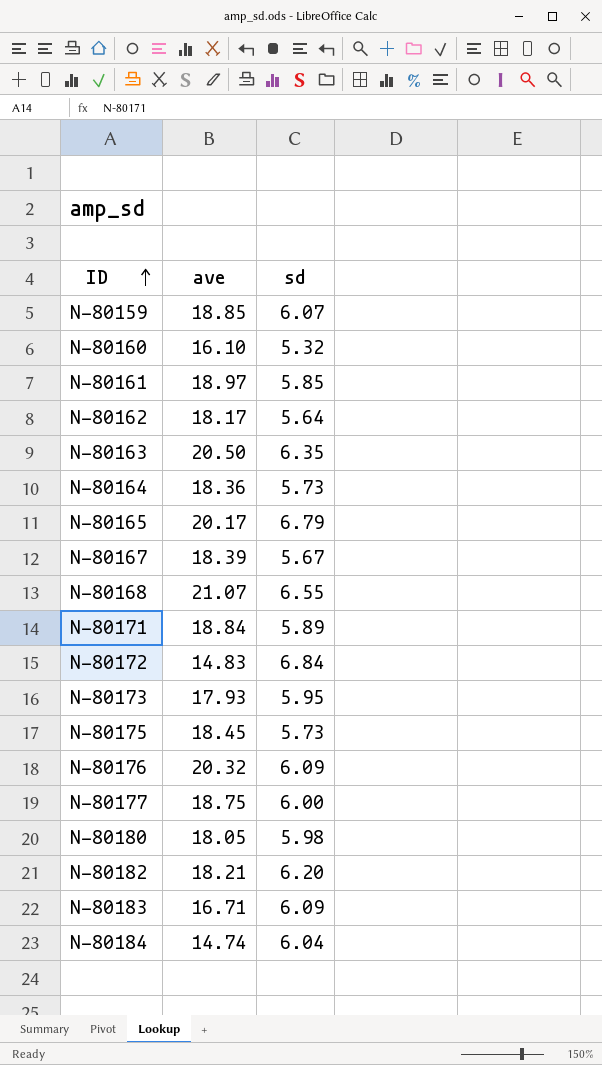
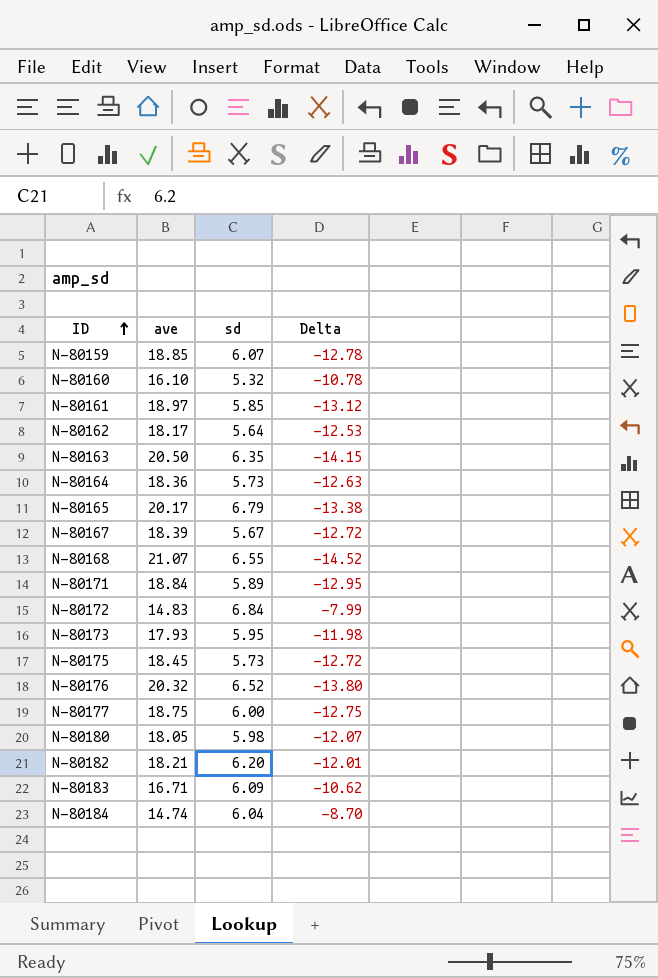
column Delta | formula: none -> [sd] - [ave]
N-80176 | sd: 6.09 -> 6.52

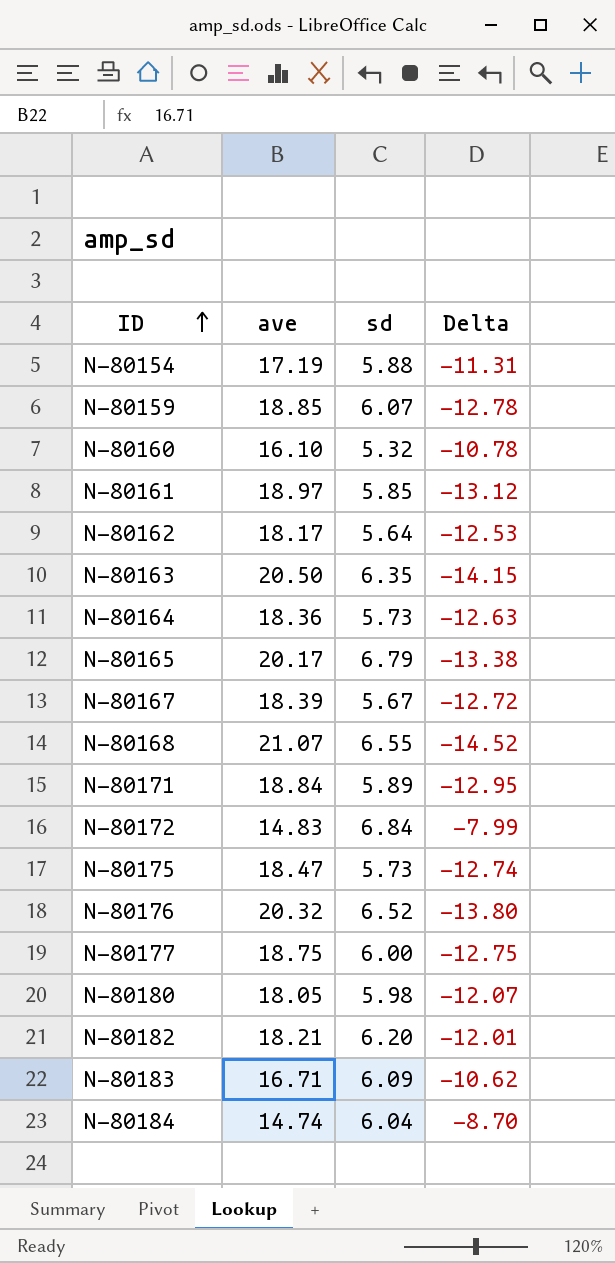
row N-80173: 17.93 | 5.95 | -11.98 -> none
row N-80154: none -> 17.19 | 5.88 | -11.31
N-80175 | ave: 18.45 -> 18.47
N-80175 | Delta: -12.72 -> -12.74

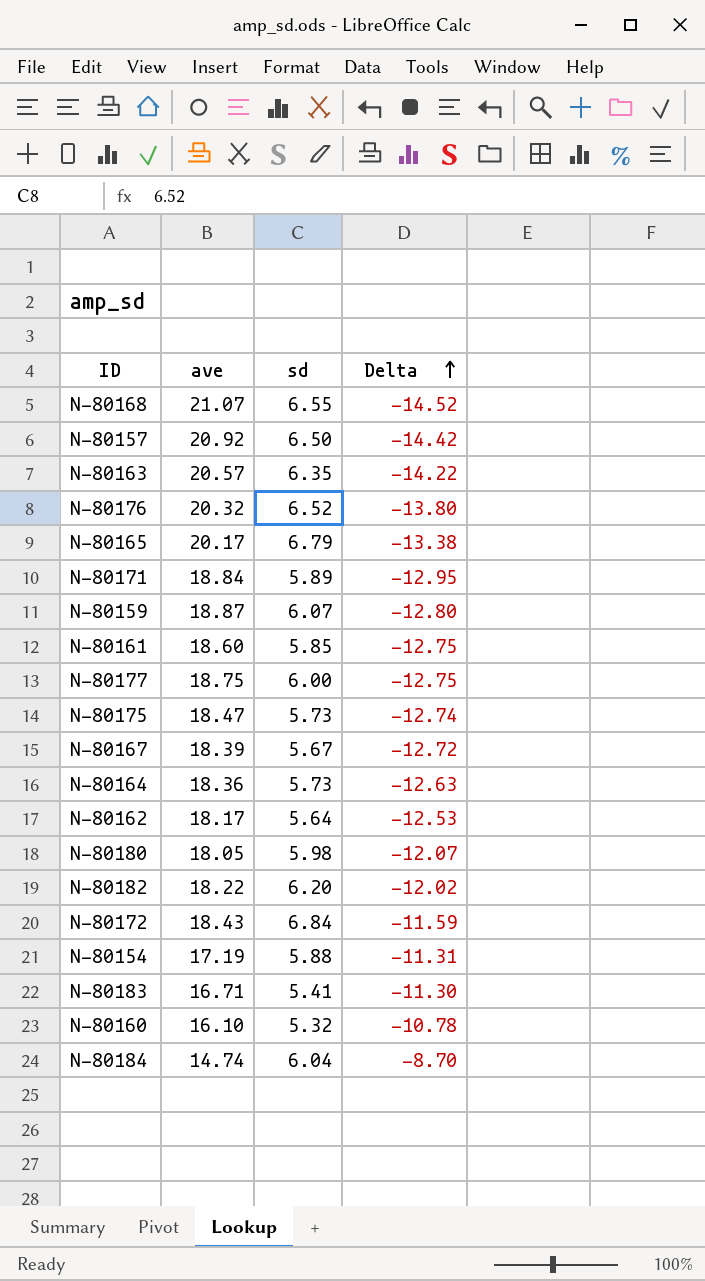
row order: ID ascending -> Delta ascending
row N-80157: none -> 20.92 | 6.50 | -14.42
N-80163 | ave: 20.50 -> 20.57
N-80163 | Delta: -14.15 -> -14.22
N-80159 | ave: 18.85 -> 18.87
N-80159 | Delta: -12.78 -> -12.80
N-80161 | ave: 18.97 -> 18.60
N-80161 | Delta: -13.12 -> -12.75
N-80182 | ave: 18.21 -> 18.22
N-80182 | Delta: -12.01 -> -12.02
N-80172 | ave: 14.83 -> 18.43
N-80172 | Delta: -7.99 -> -11.59
N-80183 | sd: 6.09 -> 5.41
N-80183 | Delta: -10.62 -> -11.30

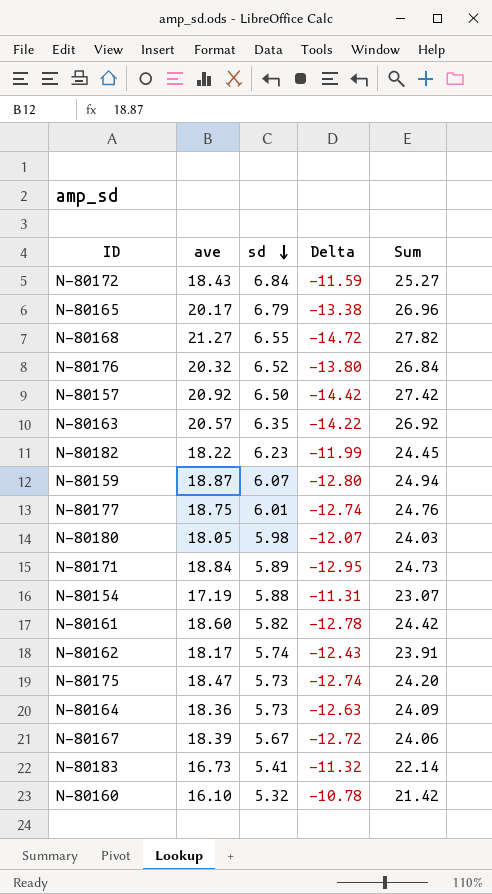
row order: Delta ascending -> sd descending
column Sum | formula: none -> [ave] + [sd]
row N-80184: 14.74 | 6.04 | -8.70 -> none
N-80168 | ave: 21.07 -> 21.27
N-80168 | Delta: -14.52 -> -14.72
N-80182 | sd: 6.20 -> 6.23
N-80182 | Delta: -12.02 -> -11.99
N-80177 | sd: 6.00 -> 6.01
N-80177 | Delta: -12.75 -> -12.74
N-80161 | sd: 5.85 -> 5.82
N-80161 | Delta: -12.75 -> -12.78
N-80162 | sd: 5.64 -> 5.74
N-80162 | Delta: -12.53 -> -12.43
N-80183 | ave: 16.71 -> 16.73
N-80183 | Delta: -11.30 -> -11.32

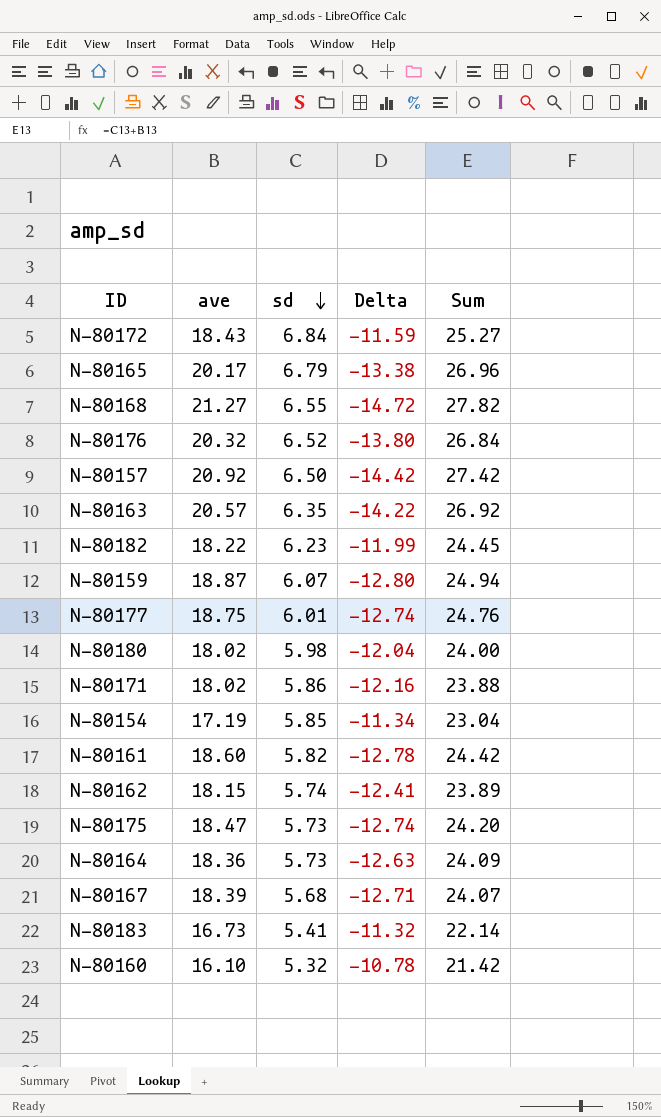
N-80180 | ave: 18.05 -> 18.02
N-80180 | Delta: -12.07 -> -12.04
N-80180 | Sum: 24.03 -> 24.00
N-80171 | ave: 18.84 -> 18.02
N-80171 | sd: 5.89 -> 5.86
N-80171 | Delta: -12.95 -> -12.16
N-80171 | Sum: 24.73 -> 23.88
N-80154 | sd: 5.88 -> 5.85
N-80154 | Delta: -11.31 -> -11.34
N-80154 | Sum: 23.07 -> 23.04
N-80162 | ave: 18.17 -> 18.15
N-80162 | Delta: -12.43 -> -12.41
N-80162 | Sum: 23.91 -> 23.89
N-80167 | sd: 5.67 -> 5.68
N-80167 | Delta: -12.72 -> -12.71
N-80167 | Sum: 24.06 -> 24.07

